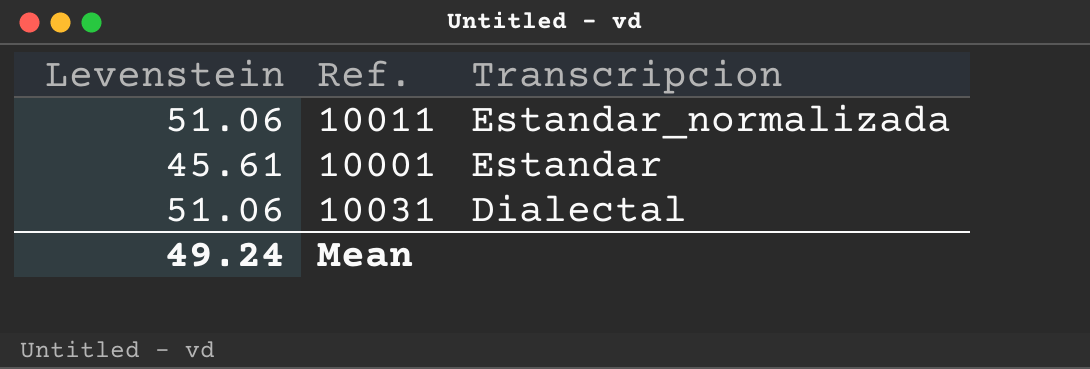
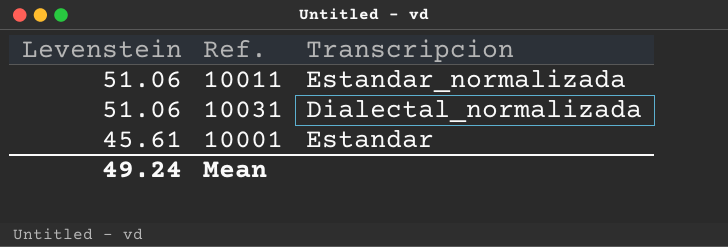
row order: Transcripcion descending -> Levenstein descending
10031 | Transcripcion: Dialectal -> Dialectal_normalizada

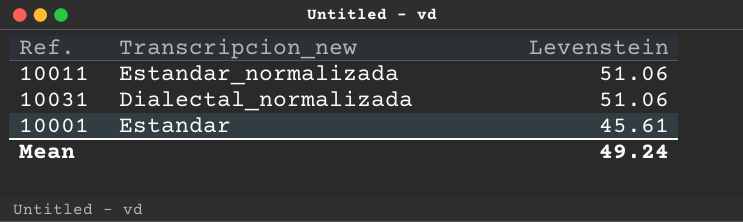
column name: Transcripcion -> Transcripcion_new
column Levenstein | position: 1 -> 3

